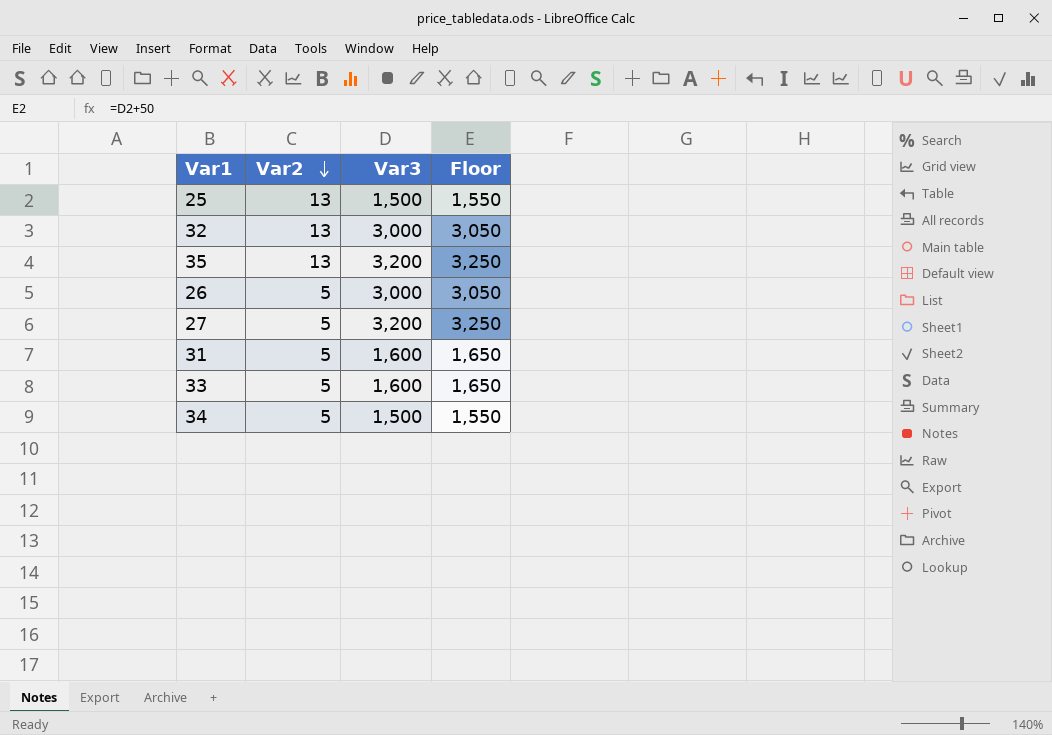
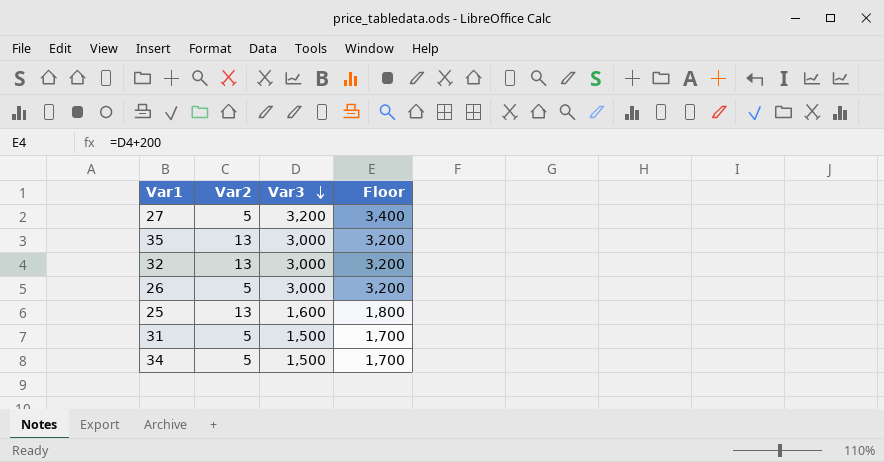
row order: Var2 descending -> Var3 descending
column Floor | formula: [Var3] + 50 -> [Var3] + 200
row 33: 5 | 1,600 | 1,650 -> none
35 | Var3: 3,200 -> 3,000
25 | Var3: 1,500 -> 1,600
31 | Var3: 1,600 -> 1,500

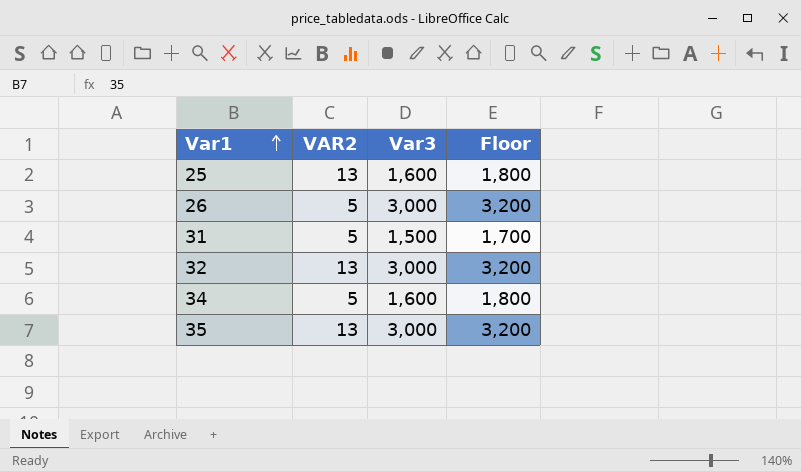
row order: Var3 descending -> Var1 ascending
column name: Var2 -> VAR2
row 27: 5 | 3,200 | 3,400 -> none
34 | Var3: 1,500 -> 1,600
34 | Floor: 1,700 -> 1,800

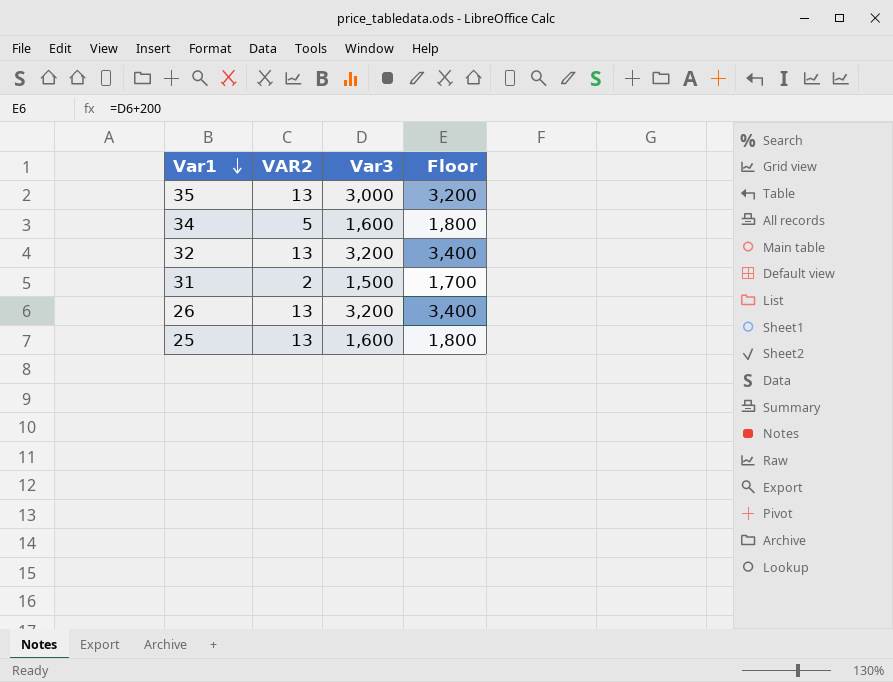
row order: Var1 ascending -> Var1 descending
32 | Var3: 3,000 -> 3,200
32 | Floor: 3,200 -> 3,400
31 | VAR2: 5 -> 2
26 | VAR2: 5 -> 13
26 | Var3: 3,000 -> 3,200
26 | Floor: 3,200 -> 3,400

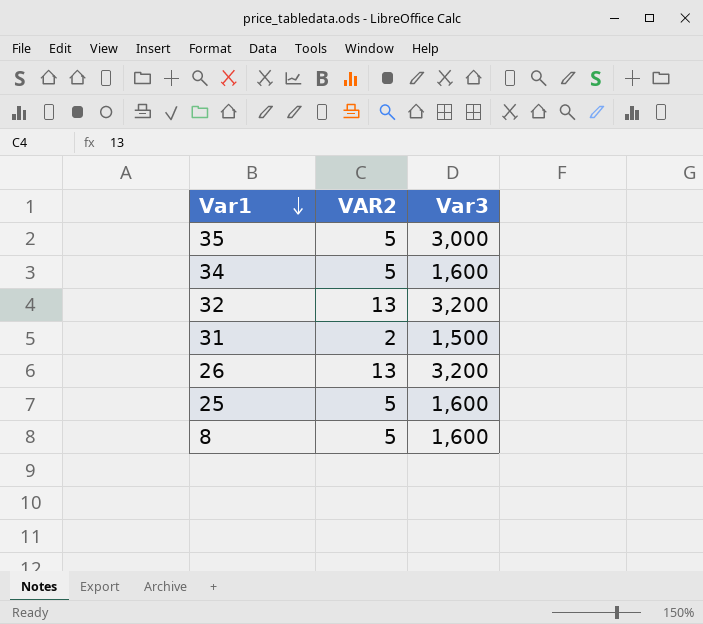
column Floor | formula: [Var3] + 200 -> none
35 | VAR2: 13 -> 5
25 | VAR2: 13 -> 5
row 8: none -> 5 | 1,600

